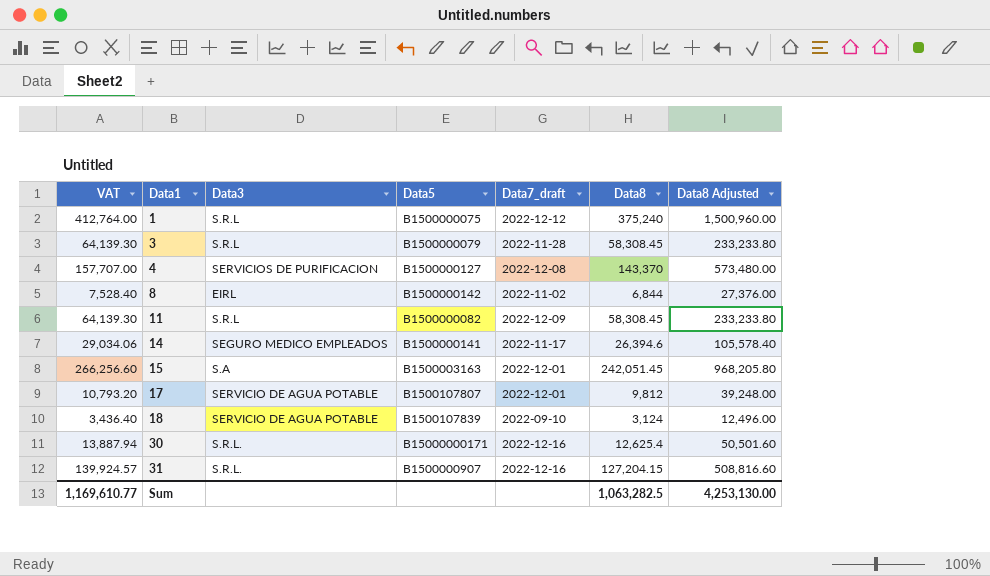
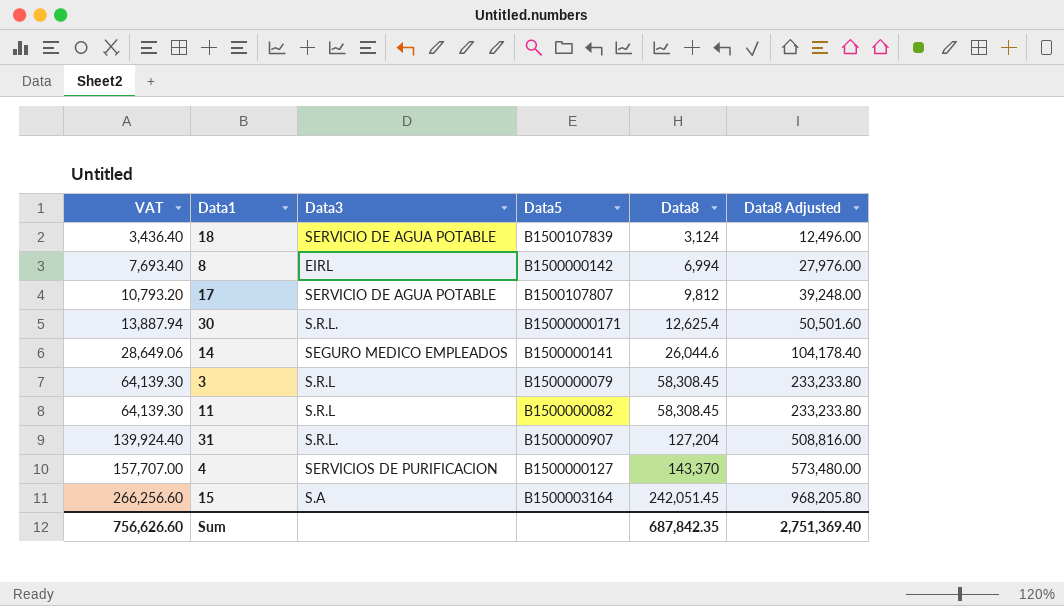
row order: Data1 ascending -> VAT ascending
column Data7_draft | position: 5 -> none
row 1: 412,764.00 | S.R.L | B1500000075 | 2022-12-12 | 375,240 | 1,500,960.00 -> none
8 | VAT: 7,528.40 -> 7,693.40
8 | Data8: 6,844 -> 6,994
8 | Data8 Adjusted: 27,376.00 -> 27,976.00
14 | VAT: 29,034.06 -> 28,649.06
14 | Data8: 26,394.6 -> 26,044.6
14 | Data8 Adjusted: 105,578.40 -> 104,178.40
31 | VAT: 139,924.57 -> 139,924.40
31 | Data8: 127,204.15 -> 127,204
31 | Data8 Adjusted: 508,816.60 -> 508,816.00
15 | Data5: B1500003163 -> B1500003164
Sum | VAT: 1,169,610.77 -> 756,626.60
Sum | Data8: 1,063,282.5 -> 687,842.35
Sum | Data8 Adjusted: 4,253,130.00 -> 2,751,369.40

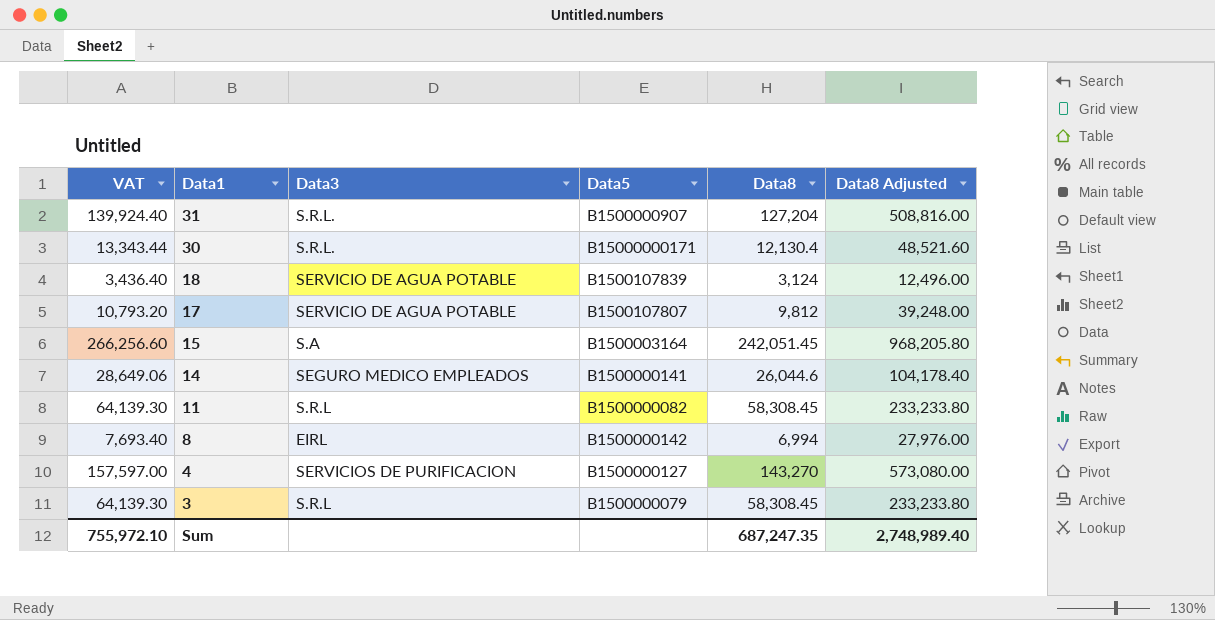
row order: VAT ascending -> Data1 descending
30 | VAT: 13,887.94 -> 13,343.44
30 | Data8: 12,625.4 -> 12,130.4
30 | Data8 Adjusted: 50,501.60 -> 48,521.60
4 | VAT: 157,707.00 -> 157,597.00
4 | Data8: 143,370 -> 143,270
4 | Data8 Adjusted: 573,480.00 -> 573,080.00
Sum | VAT: 756,626.60 -> 755,972.10
Sum | Data8: 687,842.35 -> 687,247.35
Sum | Data8 Adjusted: 2,751,369.40 -> 2,748,989.40

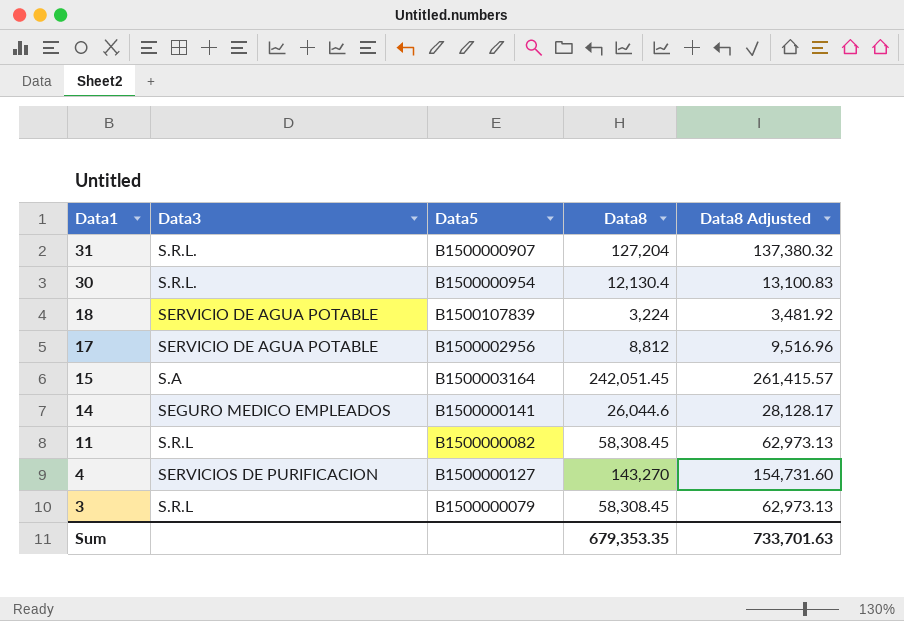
column VAT | formula: [Data8] * 1.1 -> none
column Data8 Adjusted | formula: [Data8] * 4 -> [Data8] * 1.08
row 8: 7,693.40 | EIRL | B1500000142 | 6,994 | 27,976.00 -> none
30 | Data5: B15000000171 -> B1500000954
18 | Data8: 3,124 -> 3,224
17 | Data5: B1500107807 -> B1500002956
17 | Data8: 9,812 -> 8,812
Sum | Data8: 687,247.35 -> 679,353.35
Sum | Data8 Adjusted: 2,748,989.40 -> 733,701.63

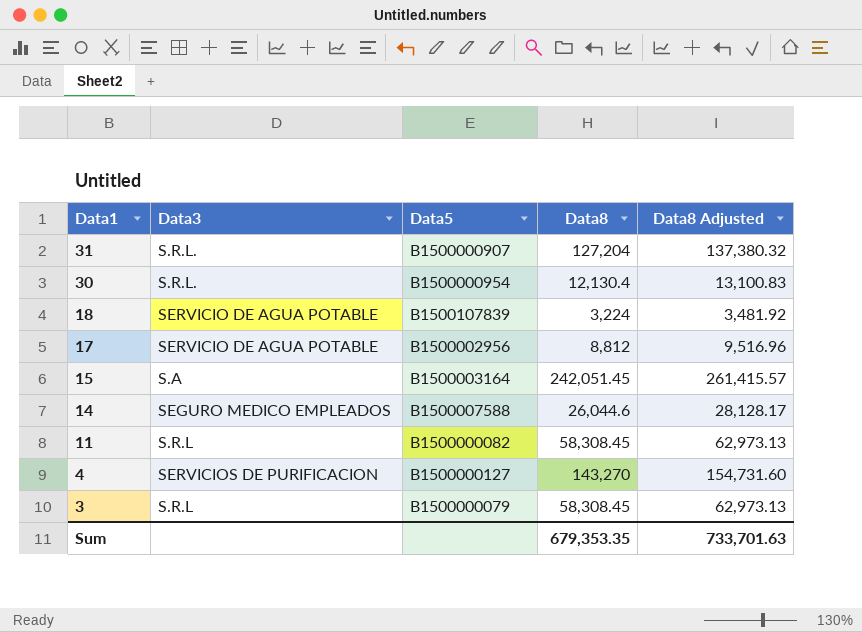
14 | Data5: B1500000141 -> B1500007588

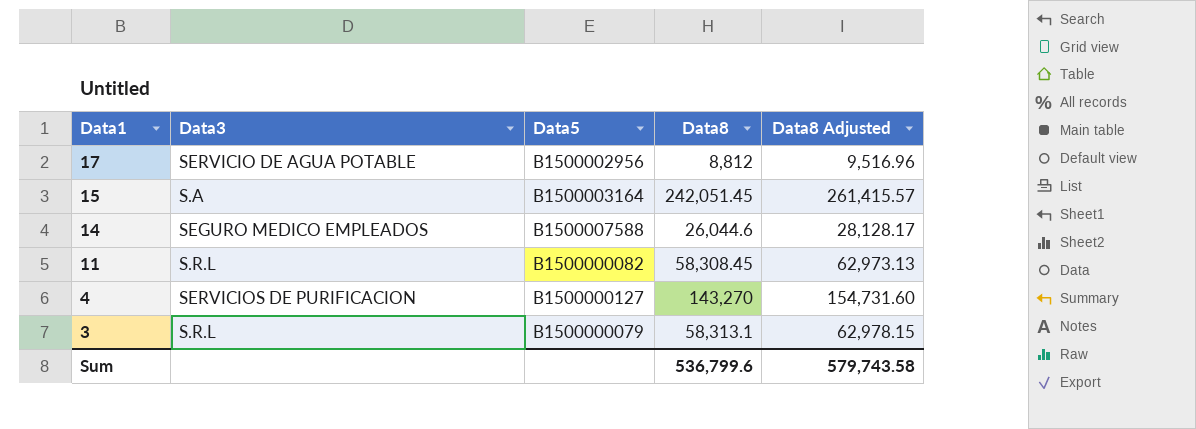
row 31: S.R.L. | B1500000907 | 127,204 | 137,380.32 -> none
row 30: S.R.L. | B1500000954 | 12,130.4 | 13,100.83 -> none
row 18: SERVICIO DE AGUA POTABLE | B1500107839 | 3,224 | 3,481.92 -> none
3 | Data8: 58,308.45 -> 58,313.1
3 | Data8 Adjusted: 62,973.13 -> 62,978.15
Sum | Data8: 679,353.35 -> 536,799.6
Sum | Data8 Adjusted: 733,701.63 -> 579,743.58

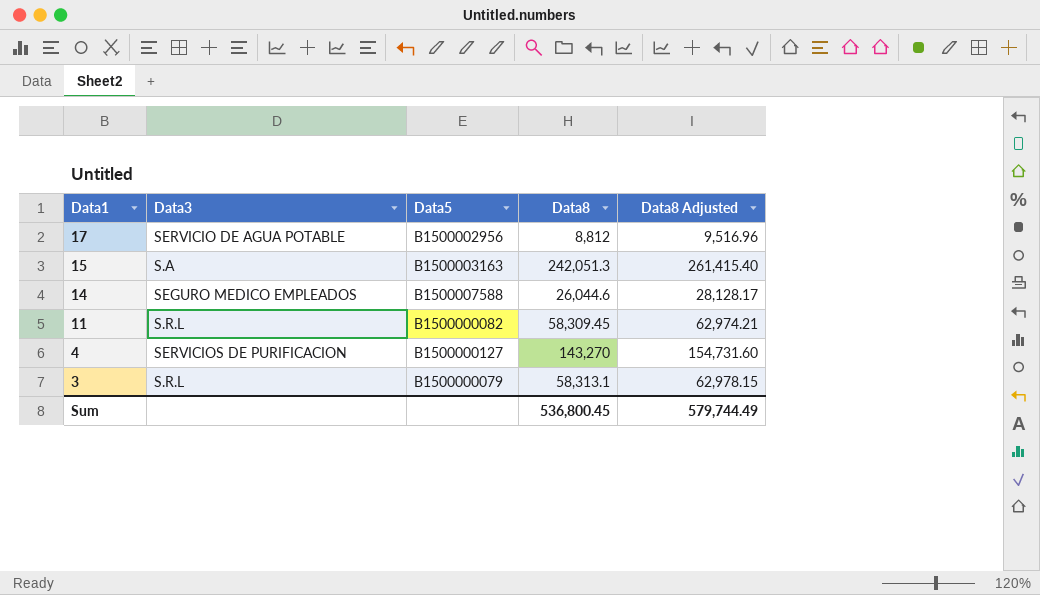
15 | Data5: B1500003164 -> B1500003163
15 | Data8: 242,051.45 -> 242,051.3
15 | Data8 Adjusted: 261,415.57 -> 261,415.40
11 | Data8: 58,308.45 -> 58,309.45
11 | Data8 Adjusted: 62,973.13 -> 62,974.21
Sum | Data8: 536,799.6 -> 536,800.45
Sum | Data8 Adjusted: 579,743.58 -> 579,744.49

